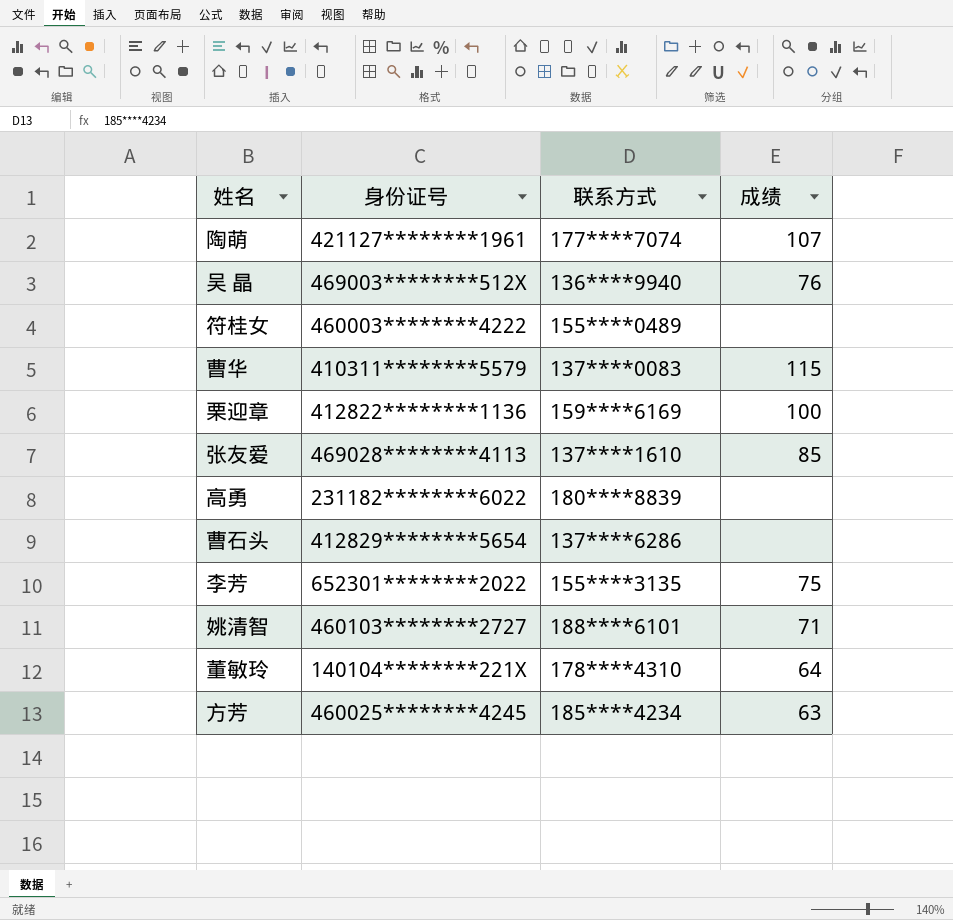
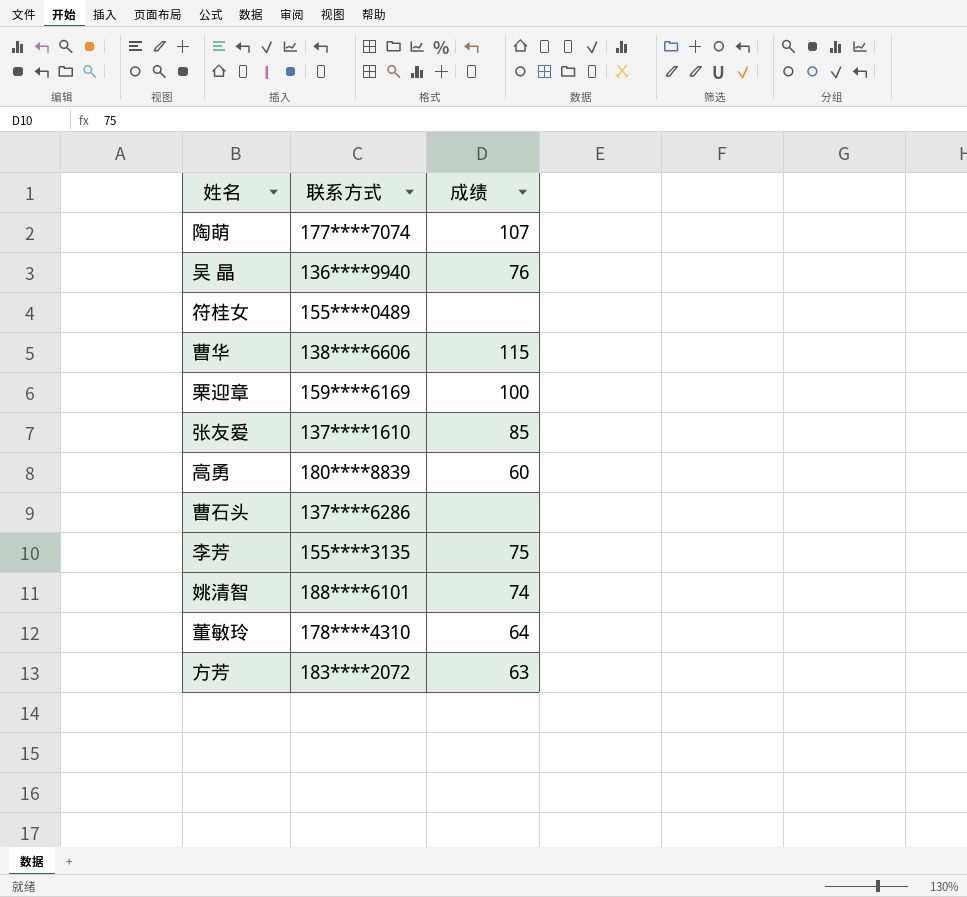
column 身份证号 | position: 2 -> none
曹华 | 联系方式: 137****0083 -> 138****6606
高勇 | 成绩: none -> 60
姚清智 | 成绩: 71 -> 74
方芳 | 联系方式: 185****4234 -> 183****2072

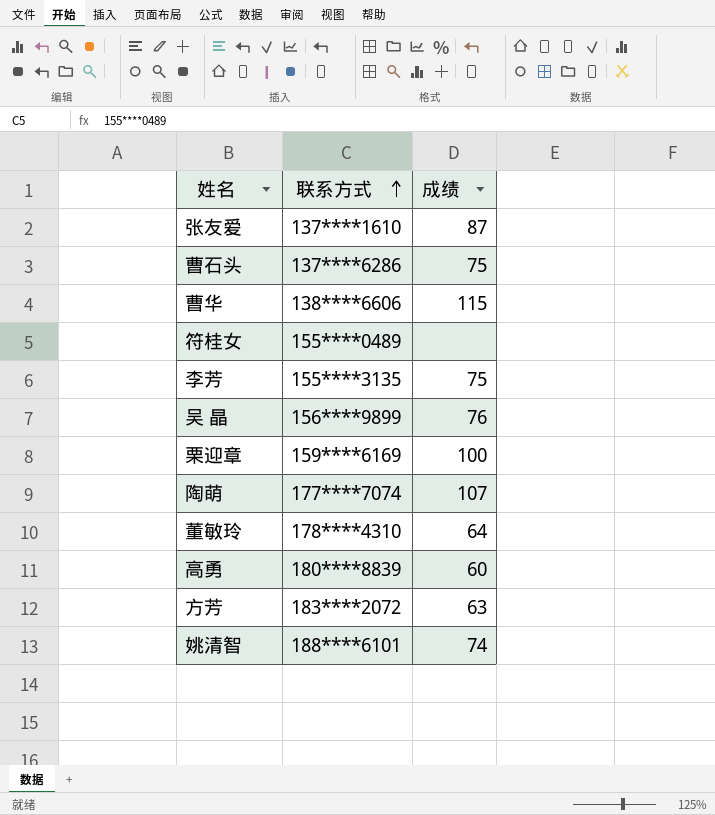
row order: none -> 联系方式 ascending
张友爱 | 成绩: 85 -> 87
曹石头 | 成绩: none -> 75
吴 晶 | 联系方式: 136****9940 -> 156****9899

